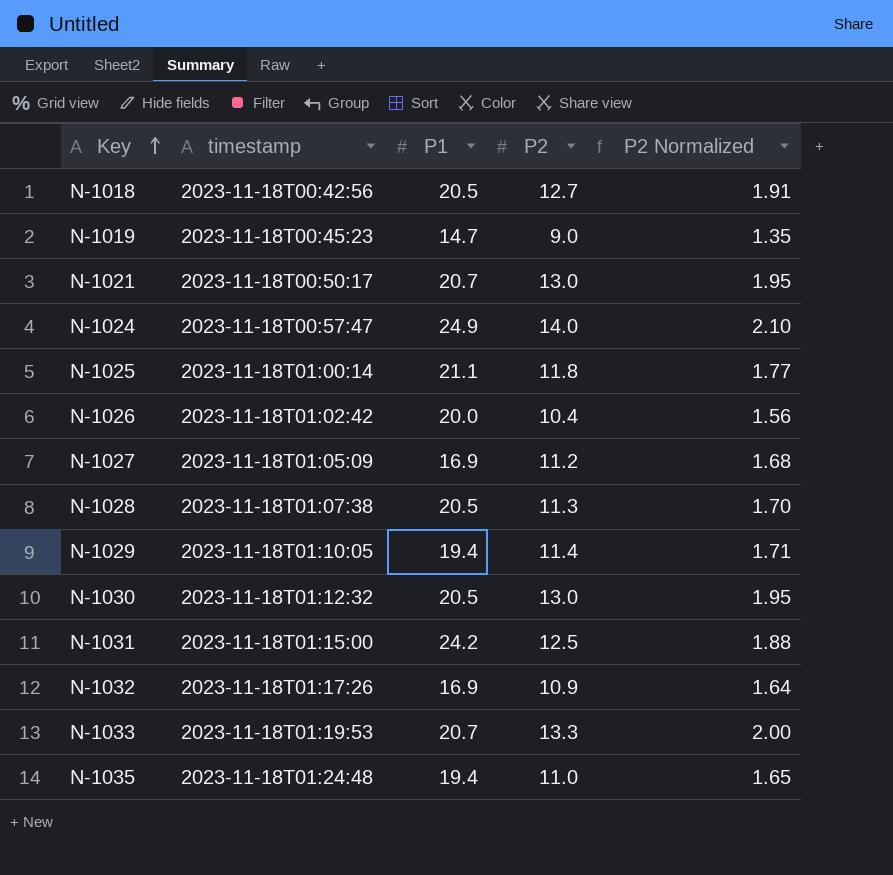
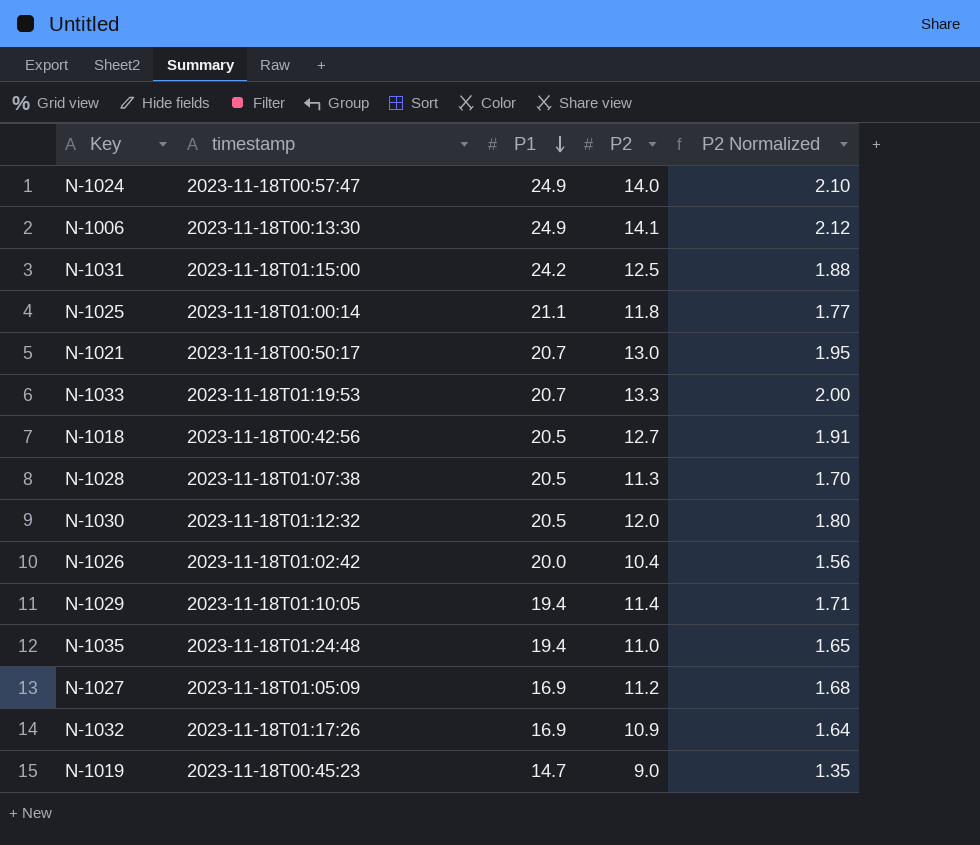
row order: Key ascending -> P1 descending
row N-1006: none -> 2023-11-18T00:13:30 | 24.9 | 14.1 | 2.12
N-1030 | P2: 13.0 -> 12.0
N-1030 | P2 Normalized: 1.95 -> 1.80

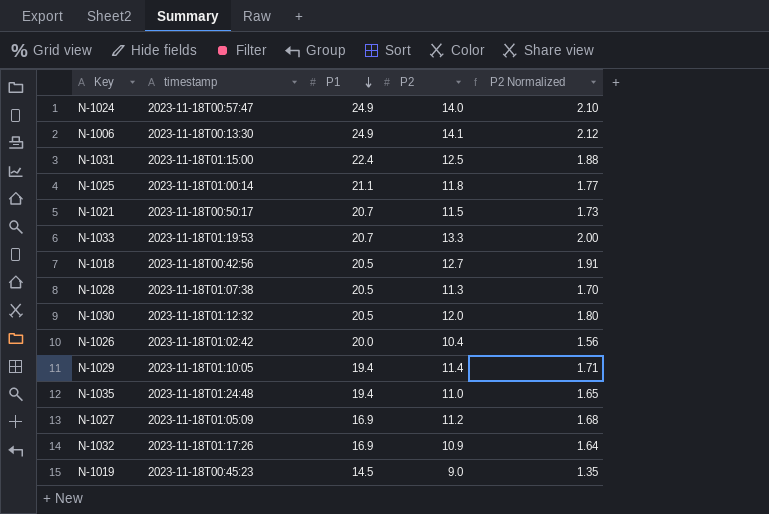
N-1031 | P1: 24.2 -> 22.4
N-1021 | P2: 13.0 -> 11.5
N-1021 | P2 Normalized: 1.95 -> 1.73
N-1019 | P1: 14.7 -> 14.5

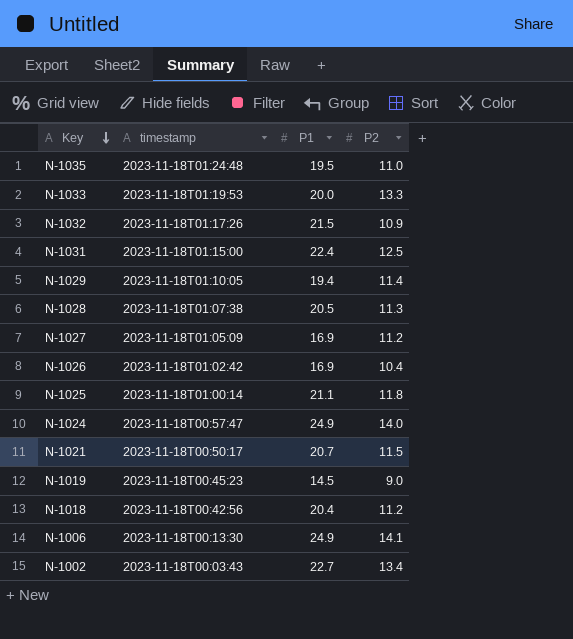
row order: P1 descending -> Key descending
column P2 Normalized | formula: [P2] * 0.15 -> none
row N-1030: 2023-11-18T01:12:32 | 20.5 | 12.0 | 1.80 -> none
N-1035 | P1: 19.4 -> 19.5
N-1033 | P1: 20.7 -> 20.0
N-1032 | P1: 16.9 -> 21.5
N-1026 | P1: 20.0 -> 16.9
N-1018 | P1: 20.5 -> 20.4
N-1018 | P2: 12.7 -> 11.2
row N-1002: none -> 2023-11-18T00:03:43 | 22.7 | 13.4

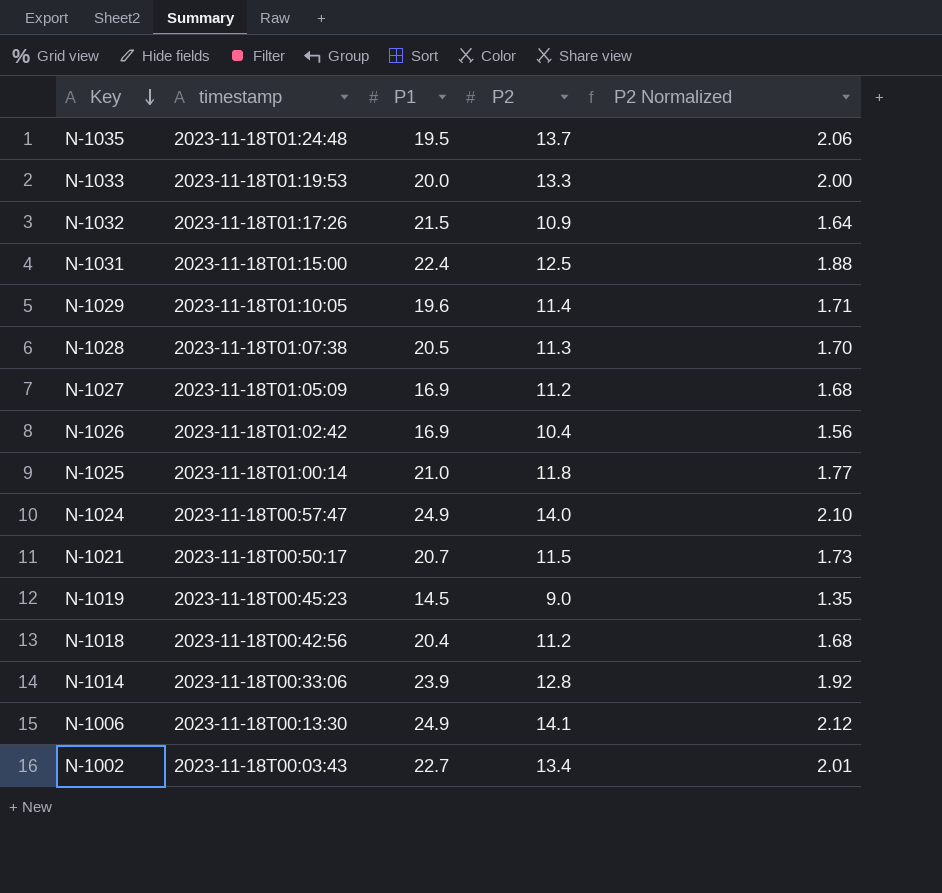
column P2 Normalized | formula: none -> [P2] * 0.15
N-1035 | P2: 11.0 -> 13.7
N-1029 | P1: 19.4 -> 19.6
N-1025 | P1: 21.1 -> 21.0
row N-1014: none -> 2023-11-18T00:33:06 | 23.9 | 12.8 | 1.92

